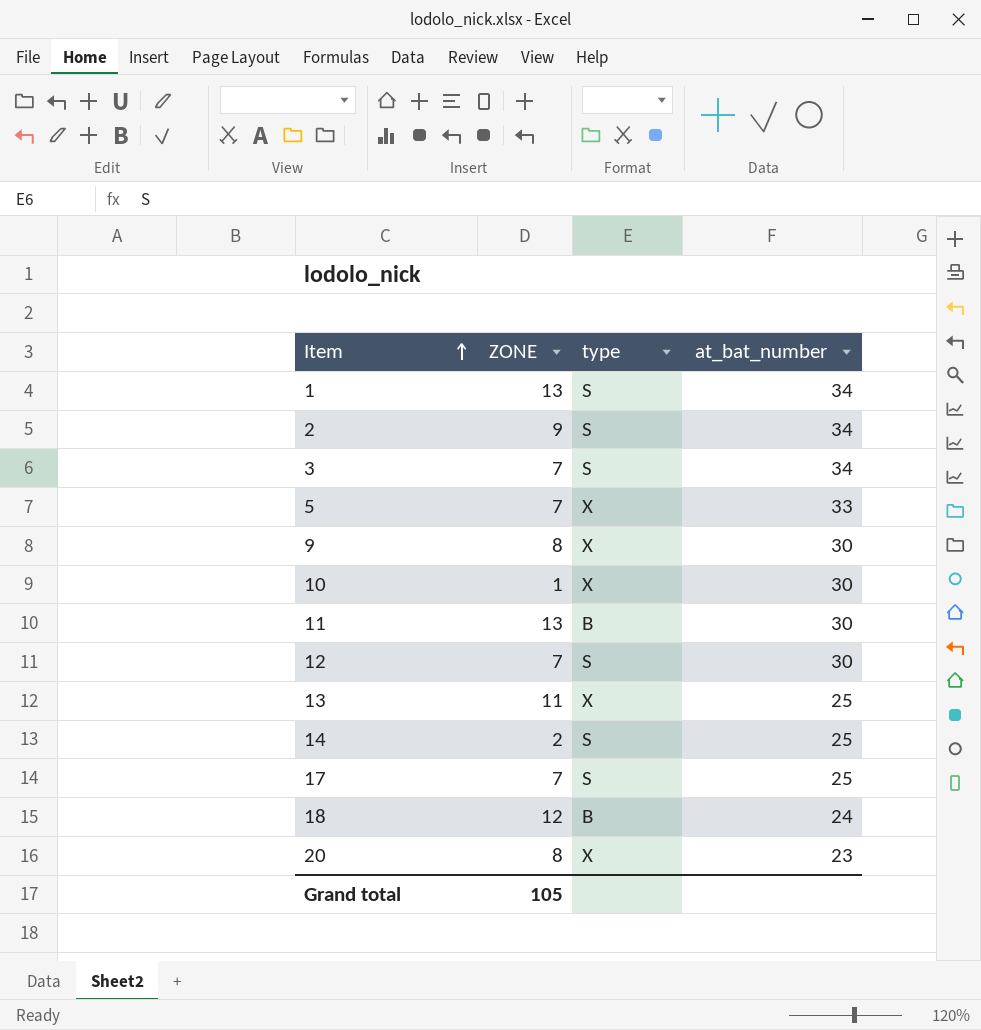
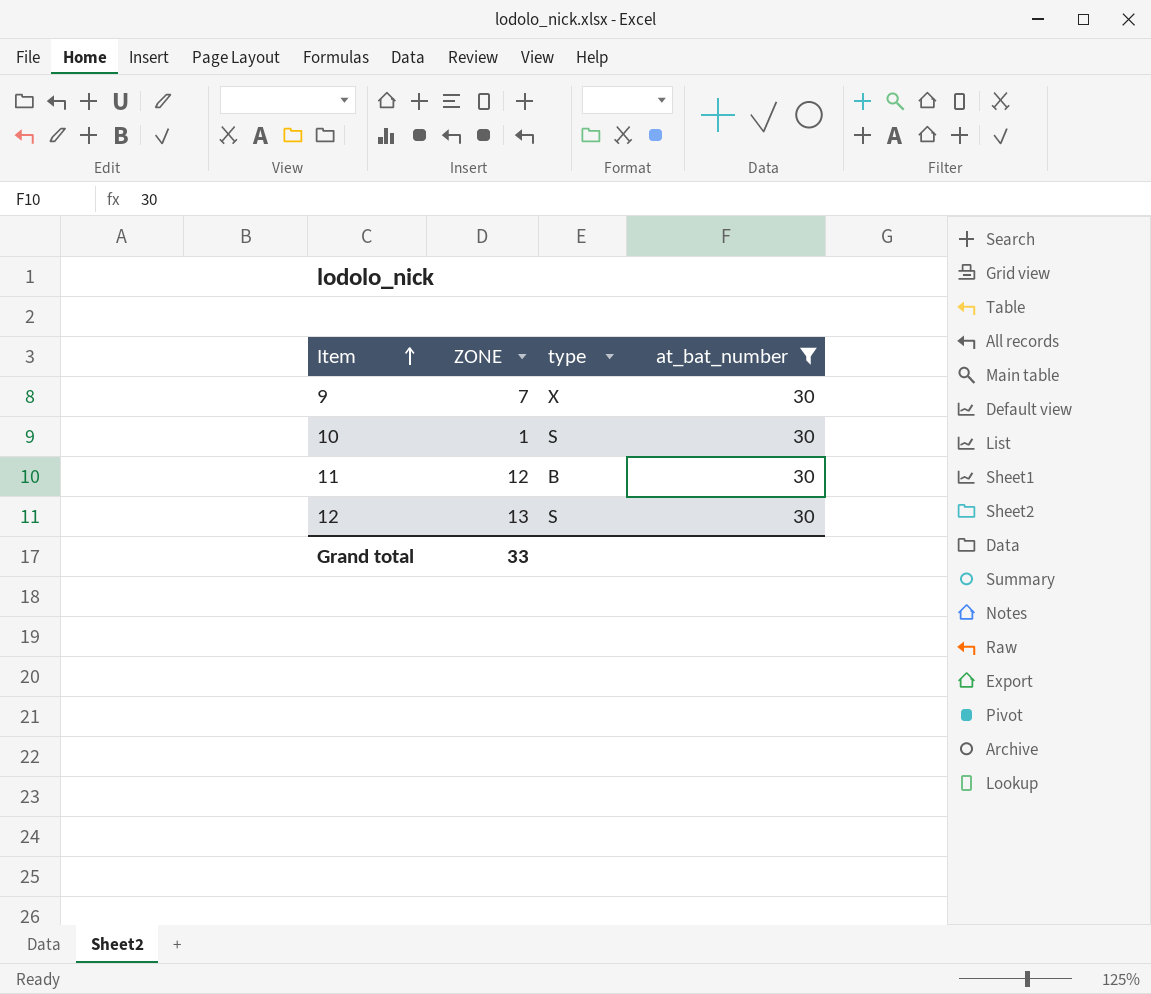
filter: none -> at_bat_number = 30
9 | ZONE: 8 -> 7
10 | type: X -> S
11 | ZONE: 13 -> 12
12 | ZONE: 7 -> 13
Grand total | ZONE: 105 -> 33

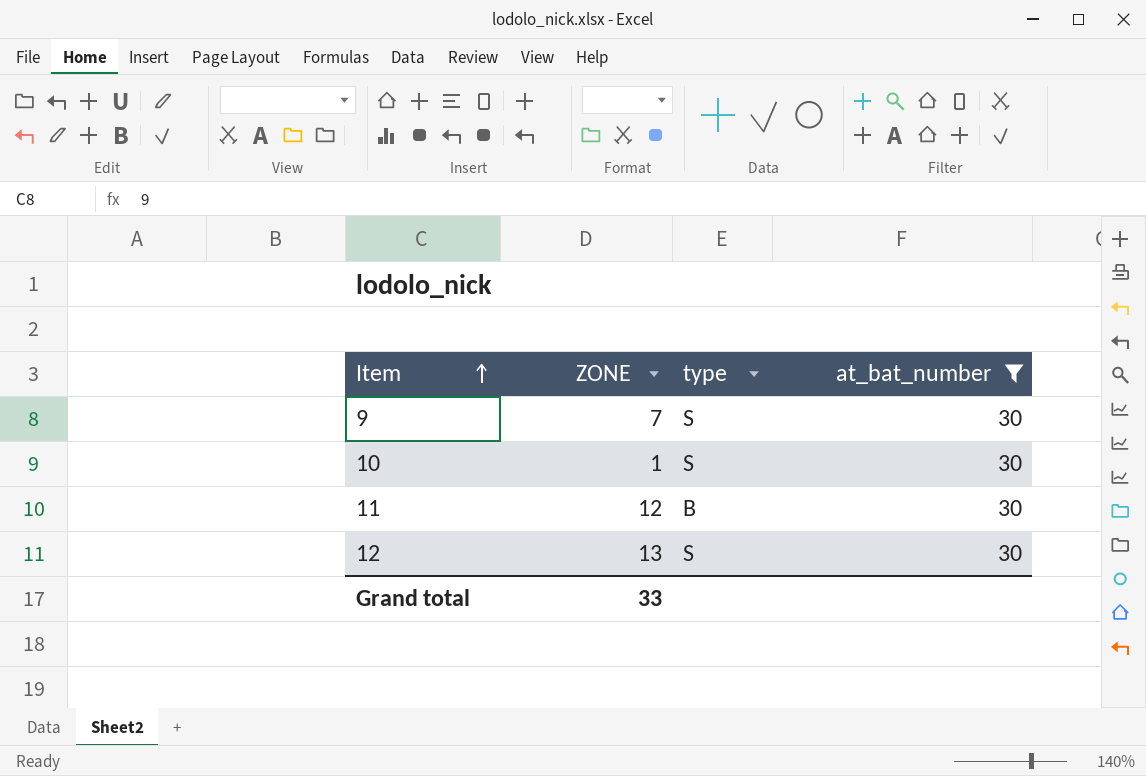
9 | type: X -> S

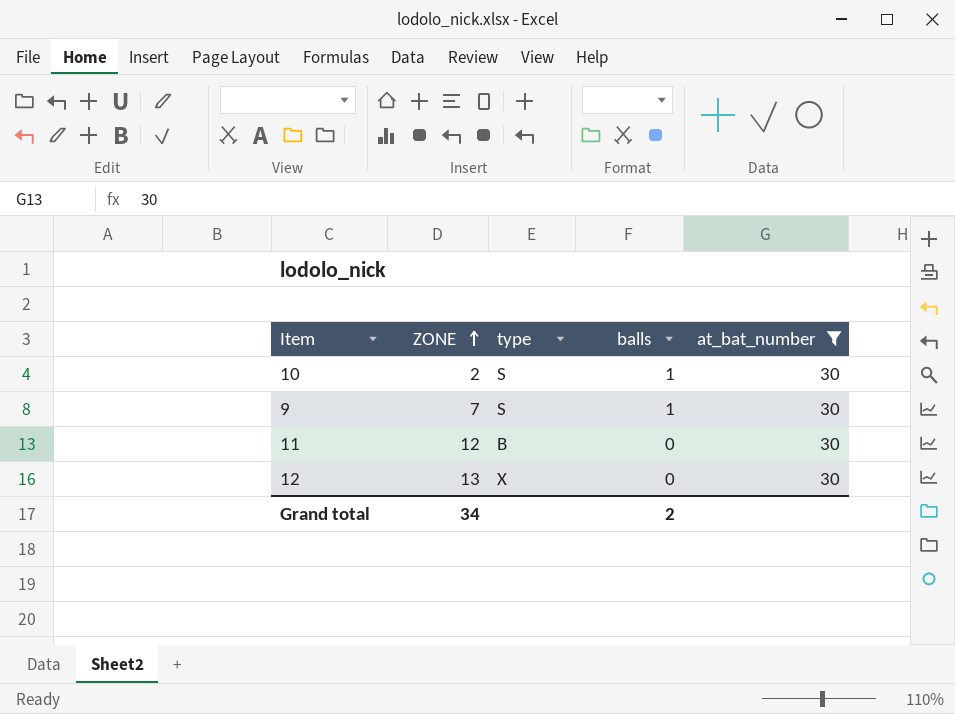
row order: Item ascending -> ZONE ascending
column balls | position: none -> 4
10 | ZONE: 1 -> 2
12 | type: S -> X
Grand total | ZONE: 33 -> 34

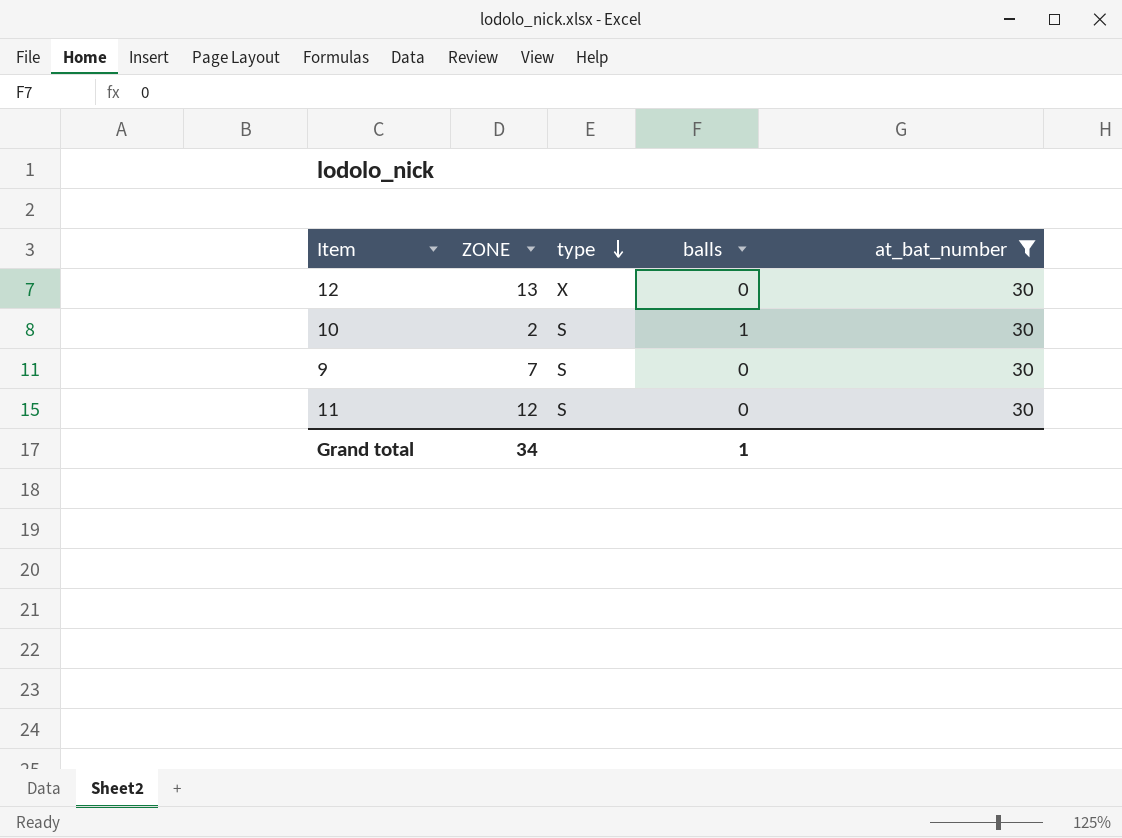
row order: ZONE ascending -> type descending
9 | balls: 1 -> 0
11 | type: B -> S
Grand total | balls: 2 -> 1

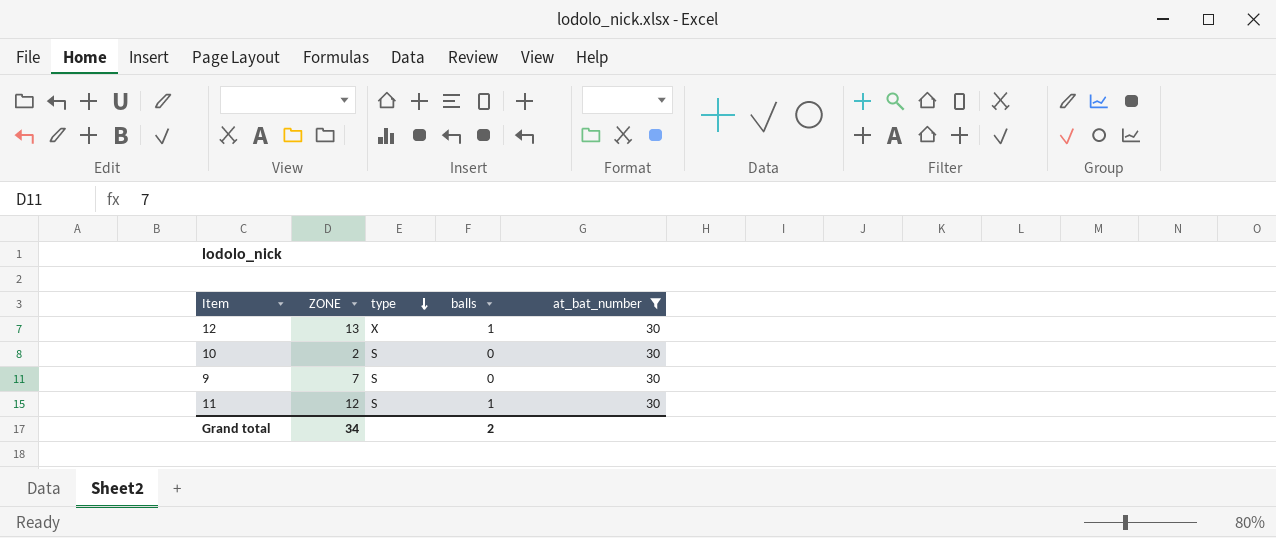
12 | balls: 0 -> 1
10 | balls: 1 -> 0
11 | balls: 0 -> 1
Grand total | balls: 1 -> 2

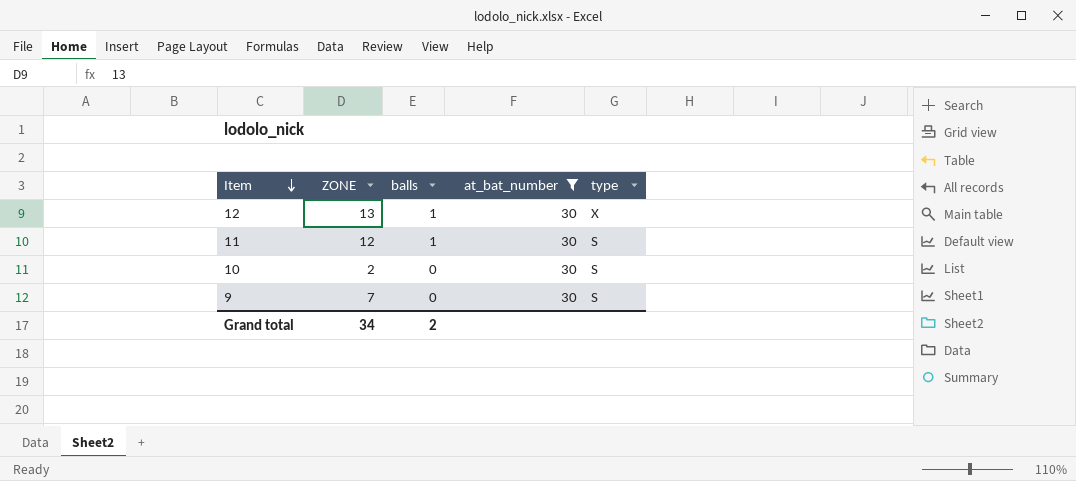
row order: type descending -> Item descending
column type | position: 3 -> 5

